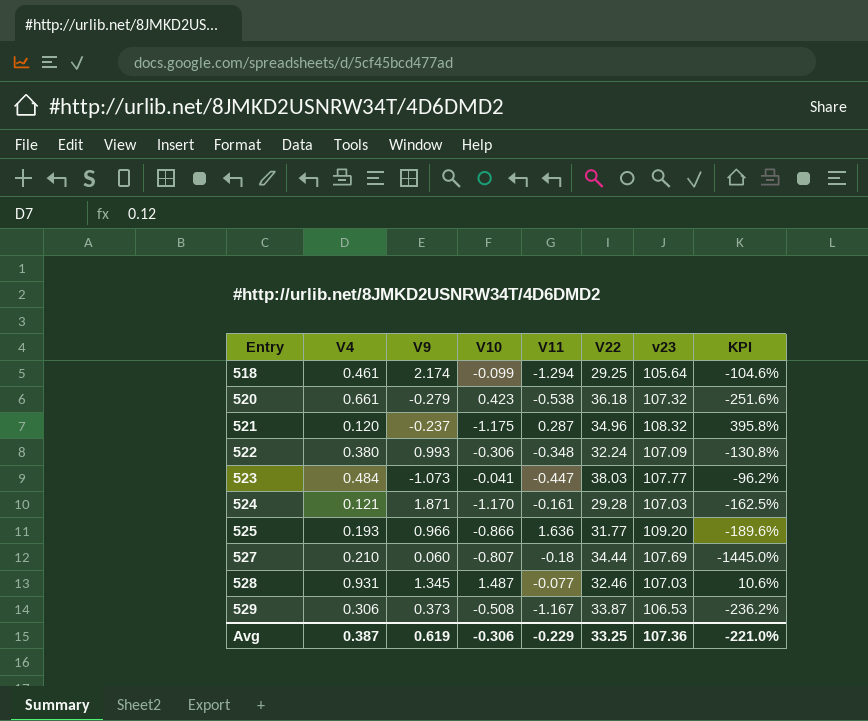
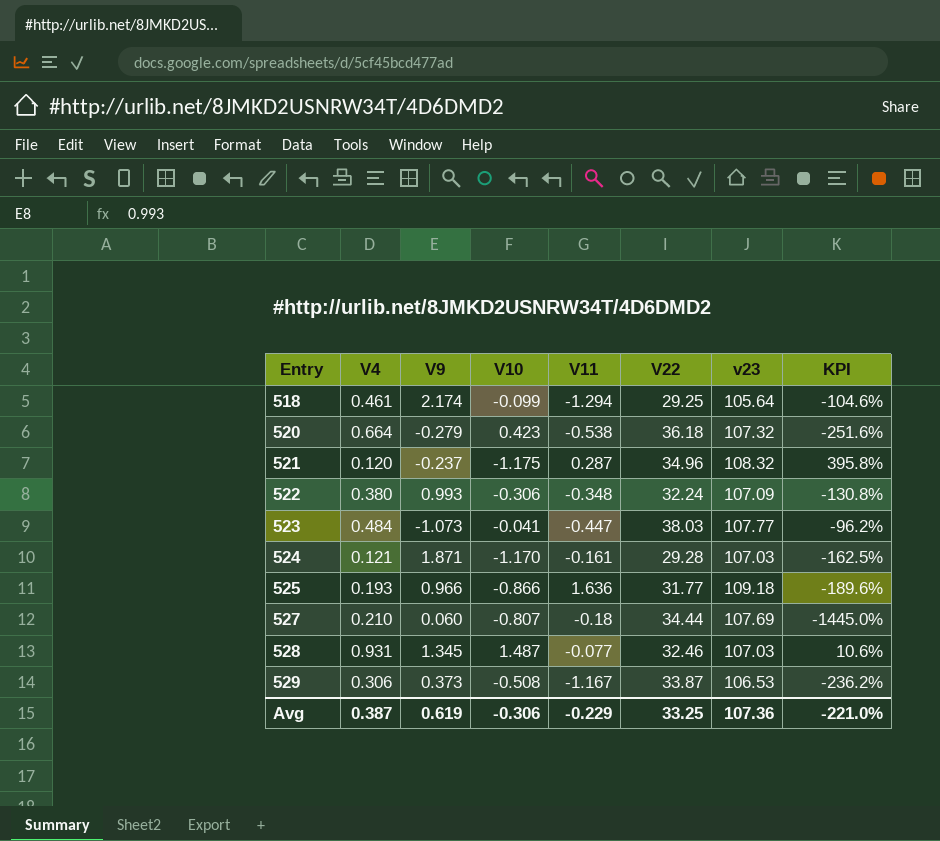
520 | V4: 0.661 -> 0.664
525 | v23: 109.20 -> 109.18

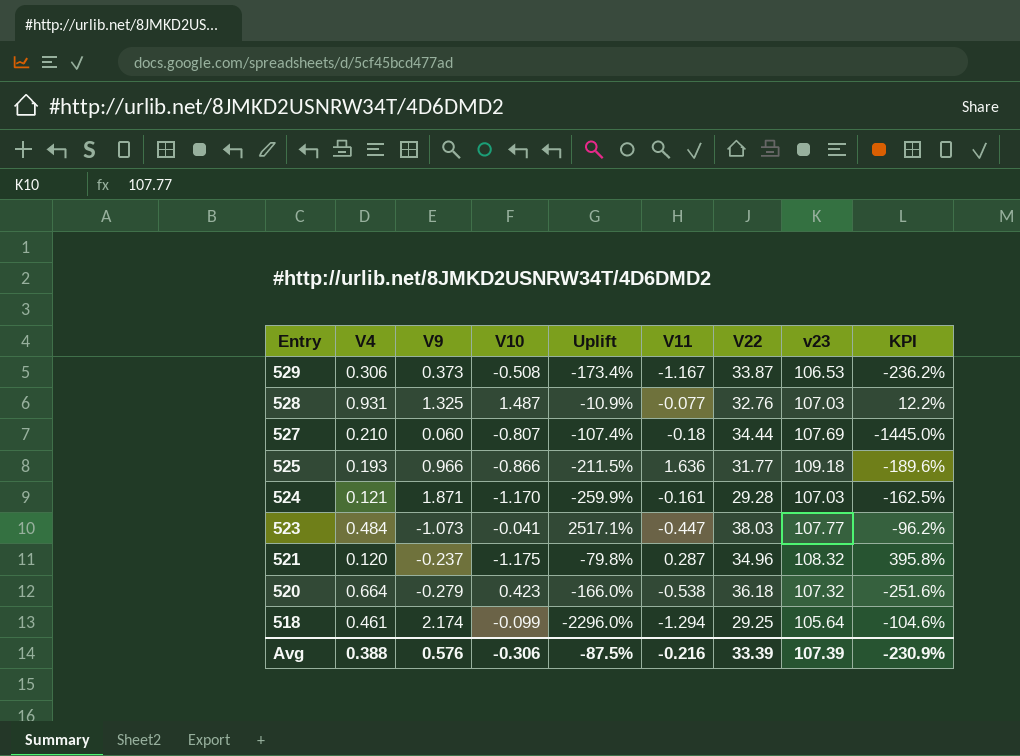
row order: Entry ascending -> Entry descending
column Uplift | formula: none -> ([V9] - [V10]) / [V10]
row 522: 0.380 | 0.993 | -0.306 | -0.348 | 32.24 | 107.09 | -130.8% -> none
528 | V9: 1.345 -> 1.325
528 | V22: 32.46 -> 32.76
528 | KPI: 10.6% -> 12.2%
Avg | V4: 0.387 -> 0.388
Avg | V9: 0.619 -> 0.576
Avg | V11: -0.229 -> -0.216
Avg | V22: 33.25 -> 33.39
Avg | v23: 107.36 -> 107.39
Avg | KPI: -221.0% -> -230.9%

